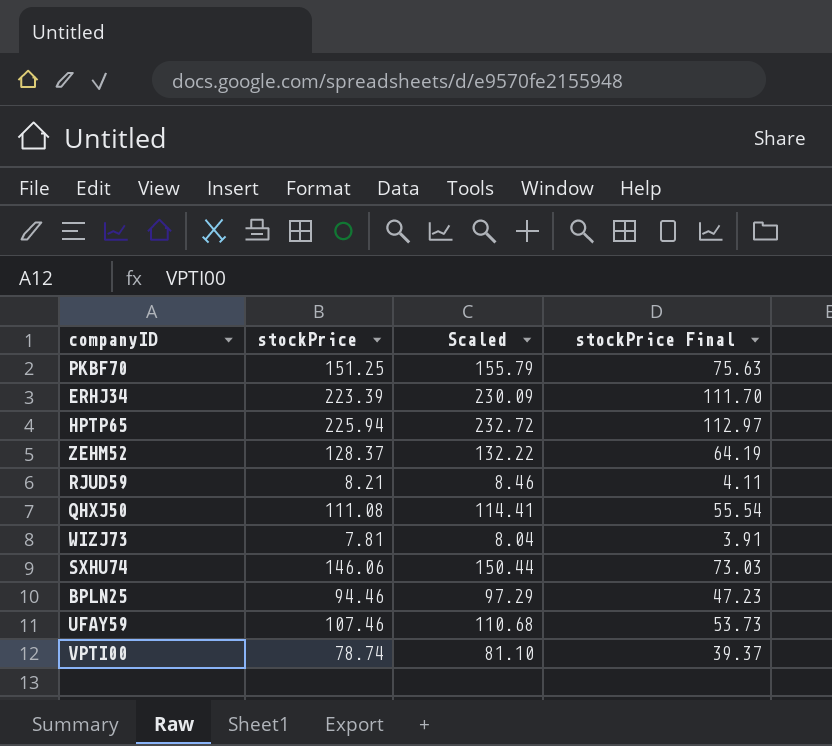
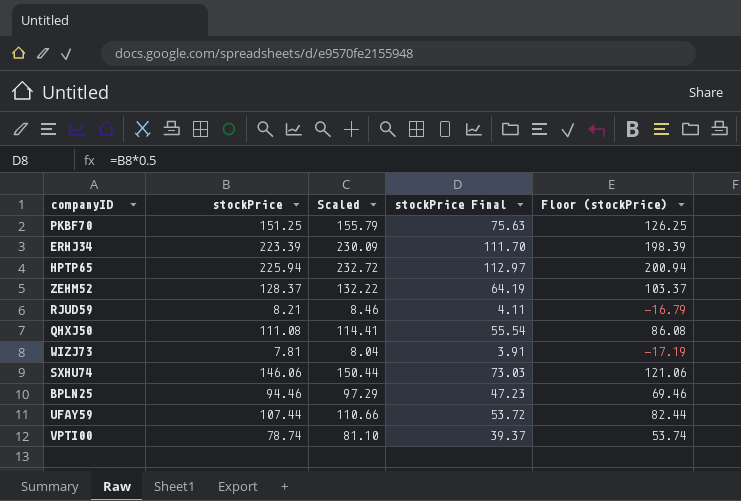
column Floor (stockPrice) | formula: none -> [stockPrice] - 25
UFAY59 | stockPrice: 107.46 -> 107.44
UFAY59 | Scaled: 110.68 -> 110.66
UFAY59 | stockPrice Final: 53.73 -> 53.72

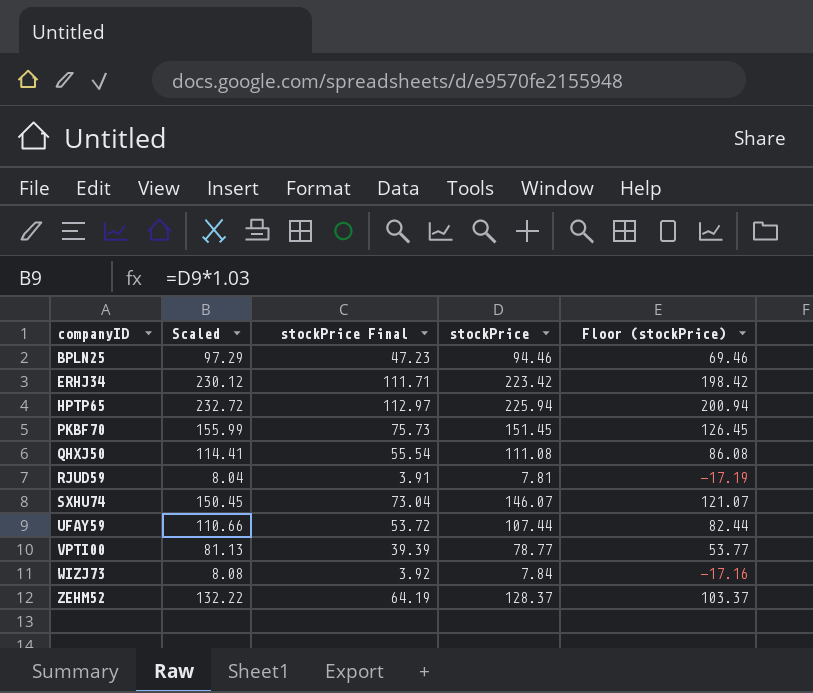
row order: none -> companyID ascending
column stockPrice | position: 2 -> 4
ERHJ34 | Scaled: 230.09 -> 230.12
ERHJ34 | stockPrice Final: 111.70 -> 111.71
ERHJ34 | stockPrice: 223.39 -> 223.42
ERHJ34 | Floor (stockPrice): 198.39 -> 198.42
PKBF70 | Scaled: 155.79 -> 155.99
PKBF70 | stockPrice Final: 75.63 -> 75.73
PKBF70 | stockPrice: 151.25 -> 151.45
PKBF70 | Floor (stockPrice): 126.25 -> 126.45
RJUD59 | Scaled: 8.46 -> 8.04
RJUD59 | stockPrice Final: 4.11 -> 3.91
RJUD59 | stockPrice: 8.21 -> 7.81
RJUD59 | Floor (stockPrice): -16.79 -> -17.19
SXHU74 | Scaled: 150.44 -> 150.45
SXHU74 | stockPrice Final: 73.03 -> 73.04
SXHU74 | stockPrice: 146.06 -> 146.07
SXHU74 | Floor (stockPrice): 121.06 -> 121.07
VPTI00 | Scaled: 81.10 -> 81.13
VPTI00 | stockPrice Final: 39.37 -> 39.39
VPTI00 | stockPrice: 78.74 -> 78.77
VPTI00 | Floor (stockPrice): 53.74 -> 53.77
WIZJ73 | Scaled: 8.04 -> 8.08
WIZJ73 | stockPrice Final: 3.91 -> 3.92
WIZJ73 | stockPrice: 7.81 -> 7.84
WIZJ73 | Floor (stockPrice): -17.19 -> -17.16

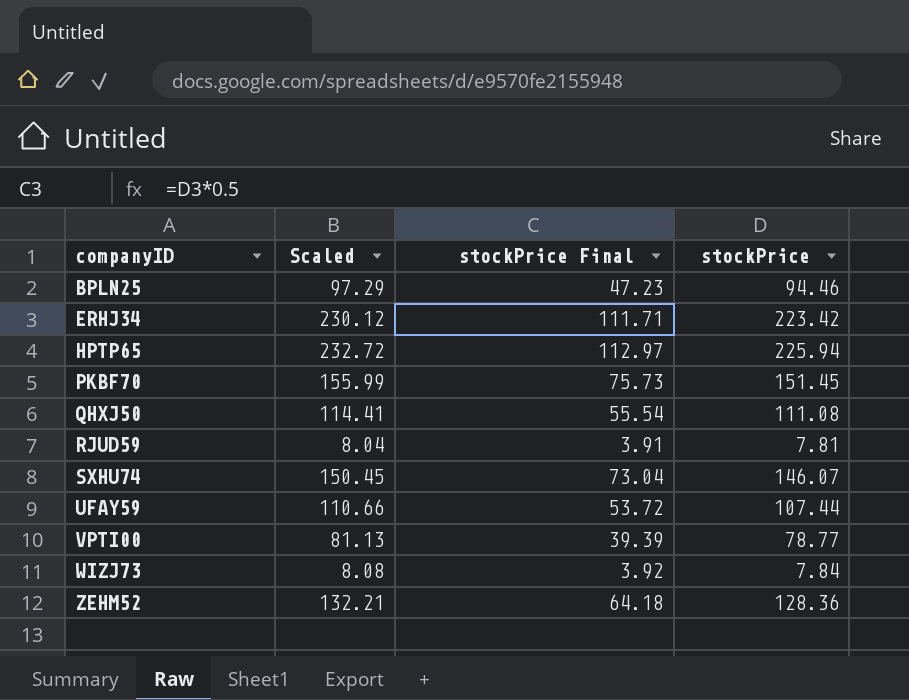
column Floor (stockPrice) | formula: [stockPrice] - 25 -> none
ZEHM52 | Scaled: 132.22 -> 132.21
ZEHM52 | stockPrice Final: 64.19 -> 64.18
ZEHM52 | stockPrice: 128.37 -> 128.36

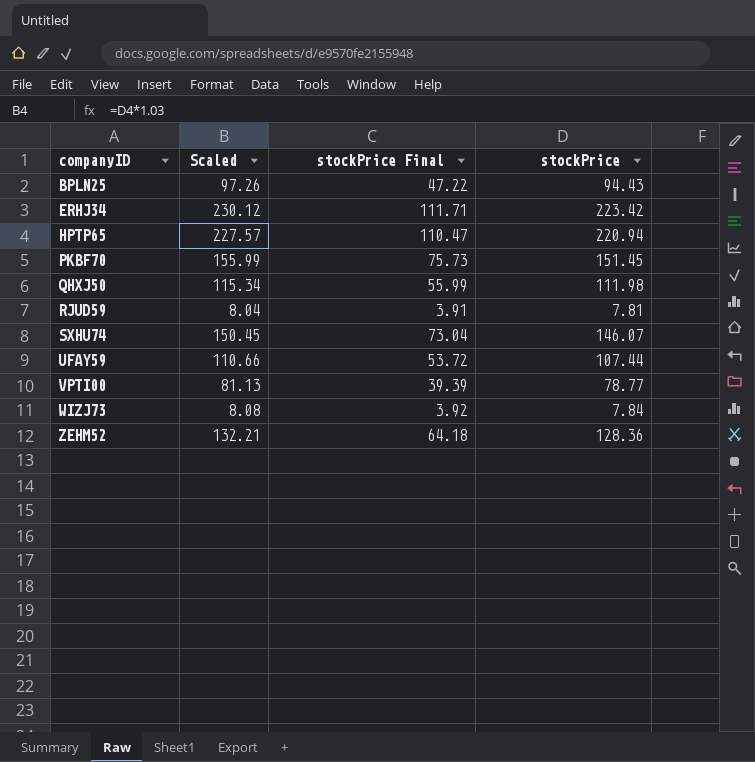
BPLN25 | Scaled: 97.29 -> 97.26
BPLN25 | stockPrice Final: 47.23 -> 47.22
BPLN25 | stockPrice: 94.46 -> 94.43
HPTP65 | Scaled: 232.72 -> 227.57
HPTP65 | stockPrice Final: 112.97 -> 110.47
HPTP65 | stockPrice: 225.94 -> 220.94
QHXJ50 | Scaled: 114.41 -> 115.34
QHXJ50 | stockPrice Final: 55.54 -> 55.99
QHXJ50 | stockPrice: 111.08 -> 111.98

